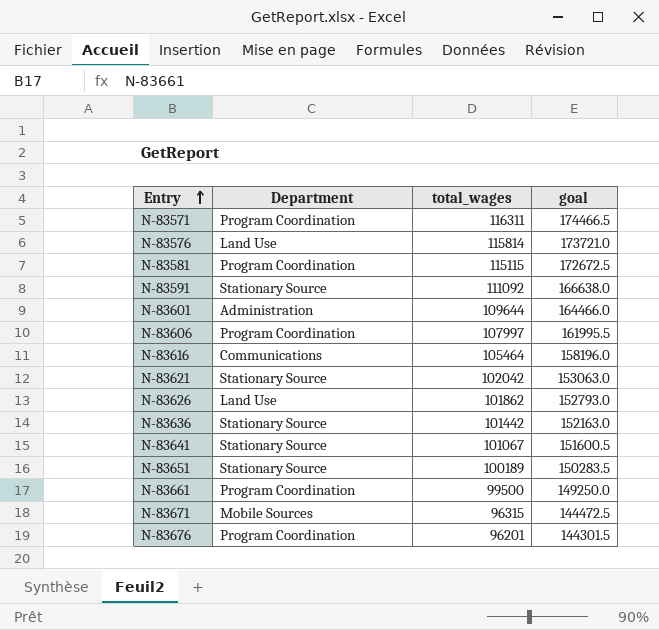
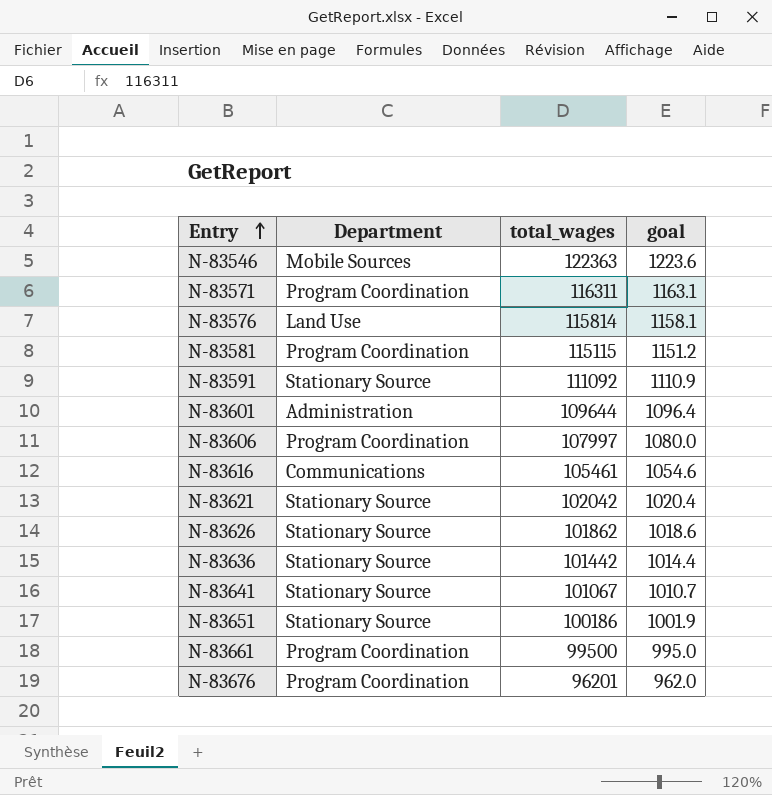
column goal | formula: [total_wages] * 1.5 -> [total_wages] * 0.01
row N-83671: Mobile Sources | 96315 | 144472.5 -> none
row N-83546: none -> Mobile Sources | 122363 | 1223.6
N-83616 | total_wages: 105464 -> 105461
N-83626 | Department: Land Use -> Stationary Source
N-83651 | total_wages: 100189 -> 100186

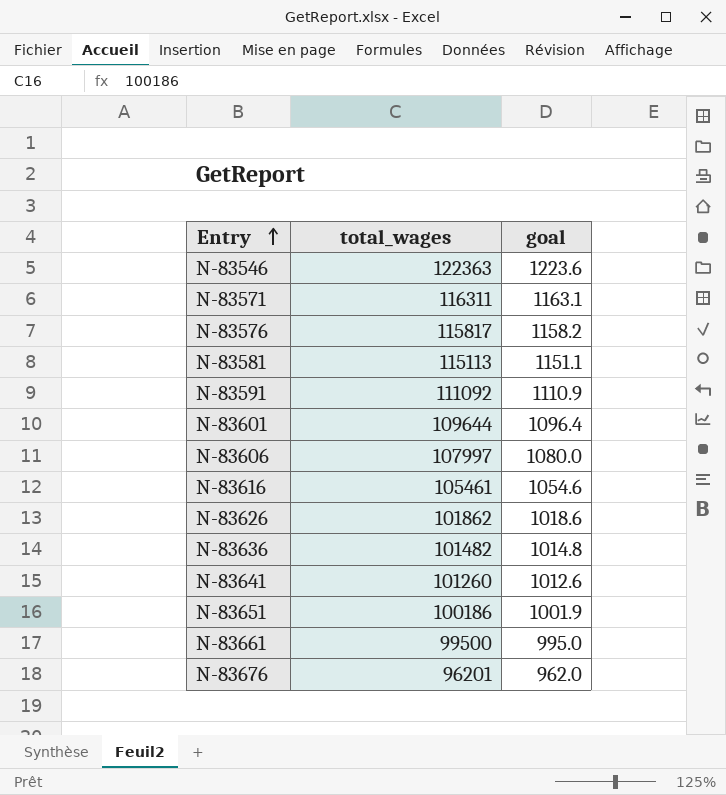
column Department | position: 2 -> none
row N-83621: Stationary Source | 102042 | 1020.4 -> none
N-83576 | total_wages: 115814 -> 115817
N-83576 | goal: 1158.1 -> 1158.2
N-83581 | total_wages: 115115 -> 115113
N-83581 | goal: 1151.2 -> 1151.1
N-83636 | total_wages: 101442 -> 101482
N-83636 | goal: 1014.4 -> 1014.8
N-83641 | total_wages: 101067 -> 101260
N-83641 | goal: 1010.7 -> 1012.6

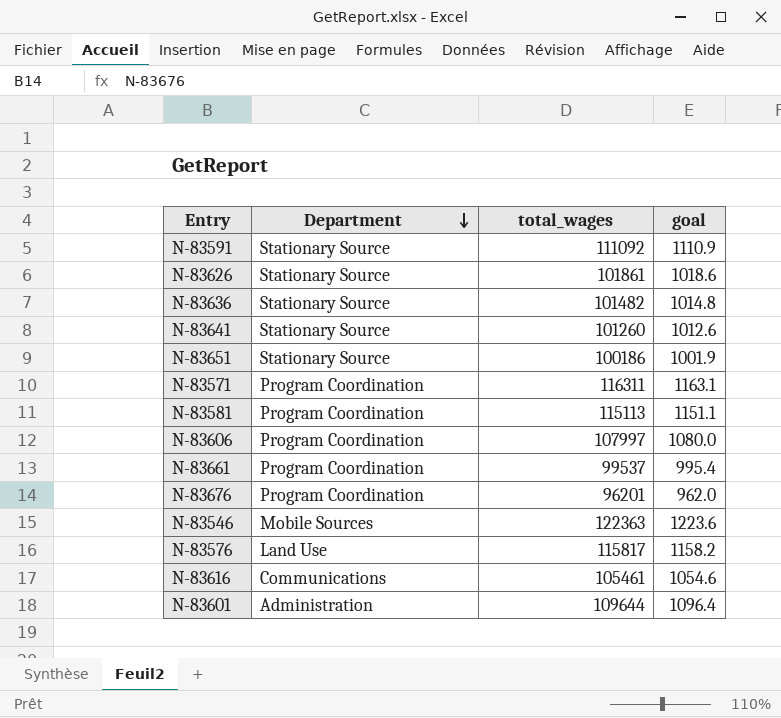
row order: Entry ascending -> Department descending
column Department | position: none -> 2
N-83626 | total_wages: 101862 -> 101861
N-83661 | total_wages: 99500 -> 99537
N-83661 | goal: 995.0 -> 995.4

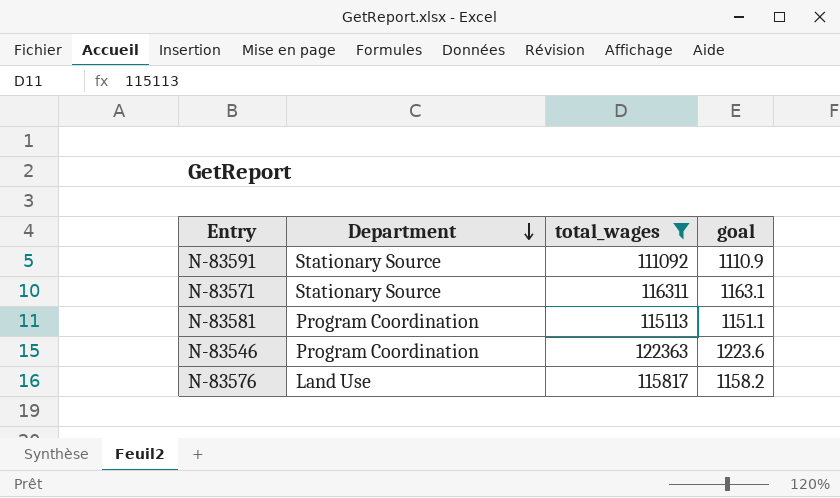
filter: none -> total_wages >= 111092
N-83571 | Department: Program Coordination -> Stationary Source
N-83546 | Department: Mobile Sources -> Program Coordination

